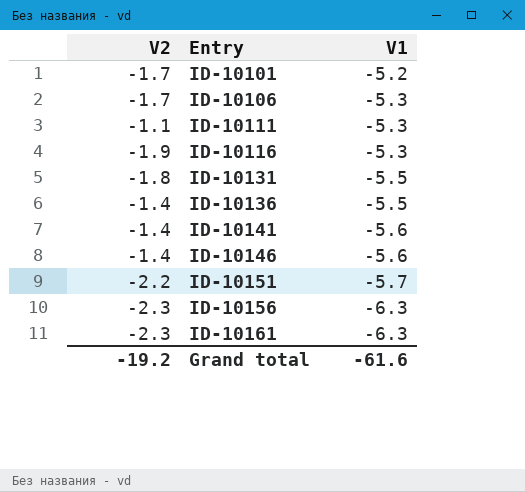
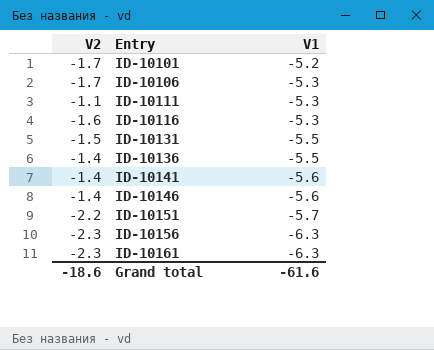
ID-10116 | V2: -1.9 -> -1.6
ID-10131 | V2: -1.8 -> -1.5
Grand total | V2: -19.2 -> -18.6

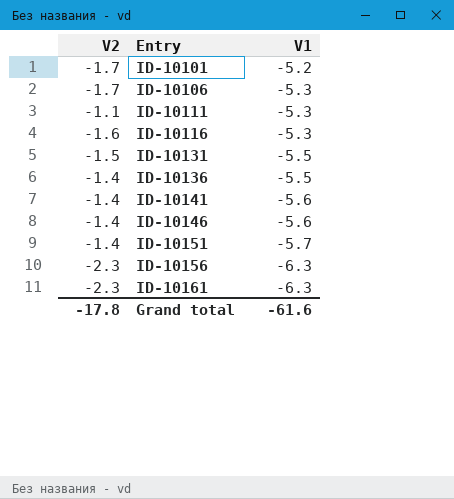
ID-10151 | V2: -2.2 -> -1.4
Grand total | V2: -18.6 -> -17.8

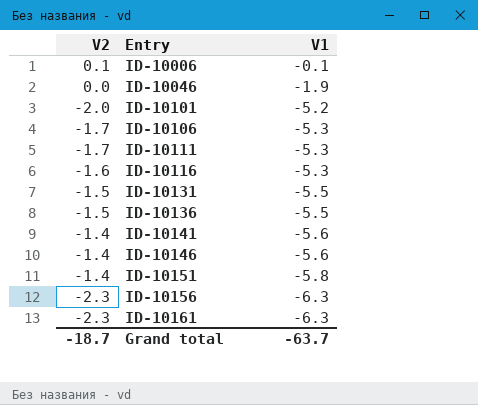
row ID-10006: none -> 0.1 | -0.1
row ID-10046: none -> 0.0 | -1.9
ID-10101 | V2: -1.7 -> -2.0
ID-10111 | V2: -1.1 -> -1.7
ID-10136 | V2: -1.4 -> -1.5
ID-10151 | V1: -5.7 -> -5.8
Grand total | V2: -17.8 -> -18.7
Grand total | V1: -61.6 -> -63.7

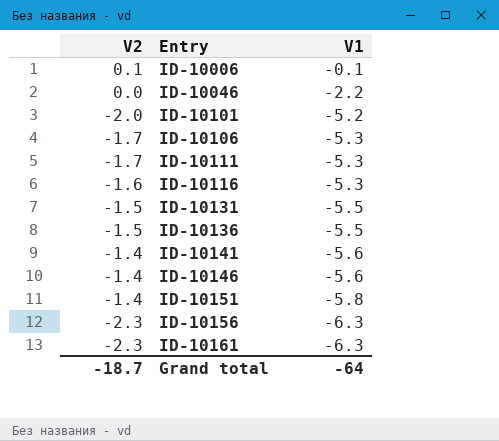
ID-10046 | V1: -1.9 -> -2.2
Grand total | V1: -63.7 -> -64

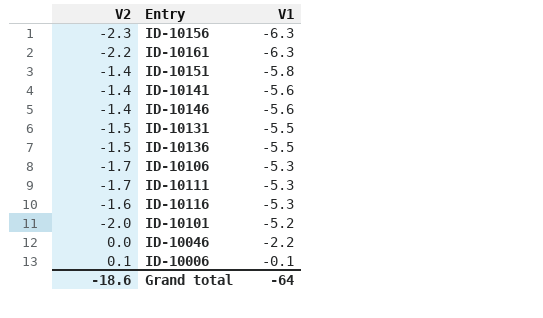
row order: Entry ascending -> V1 ascending
ID-10161 | V2: -2.3 -> -2.2
Grand total | V2: -18.7 -> -18.6

